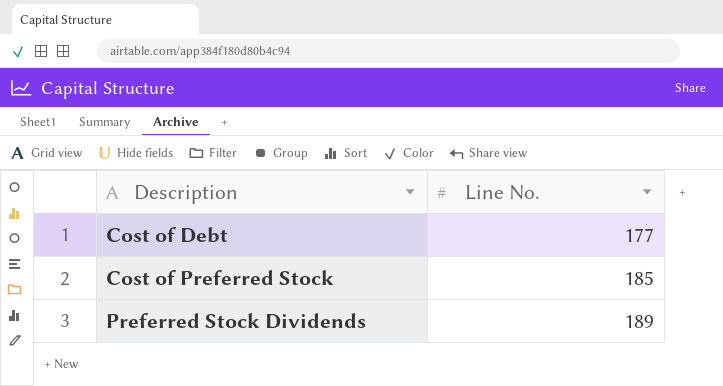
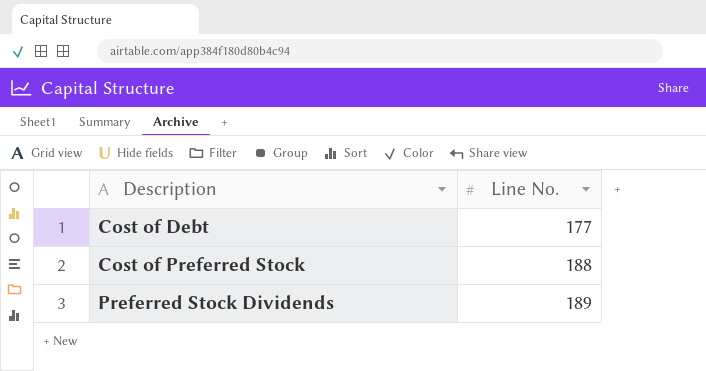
Cost of Preferred Stock | Line No.: 185 -> 188

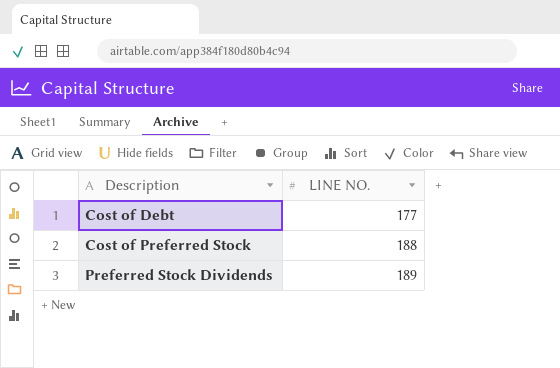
column name: Line No. -> LINE NO.

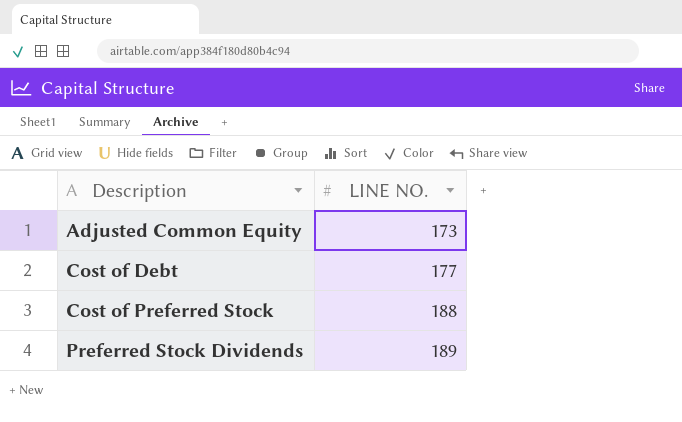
row Adjusted Common Equity: none -> 173

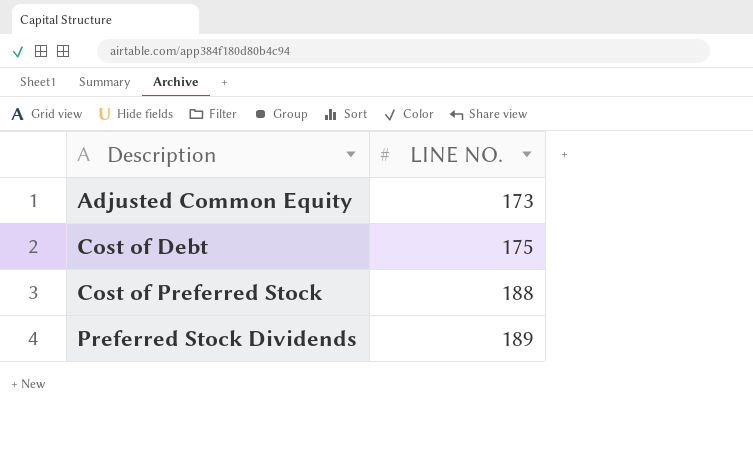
Cost of Debt | LINE NO.: 177 -> 175

